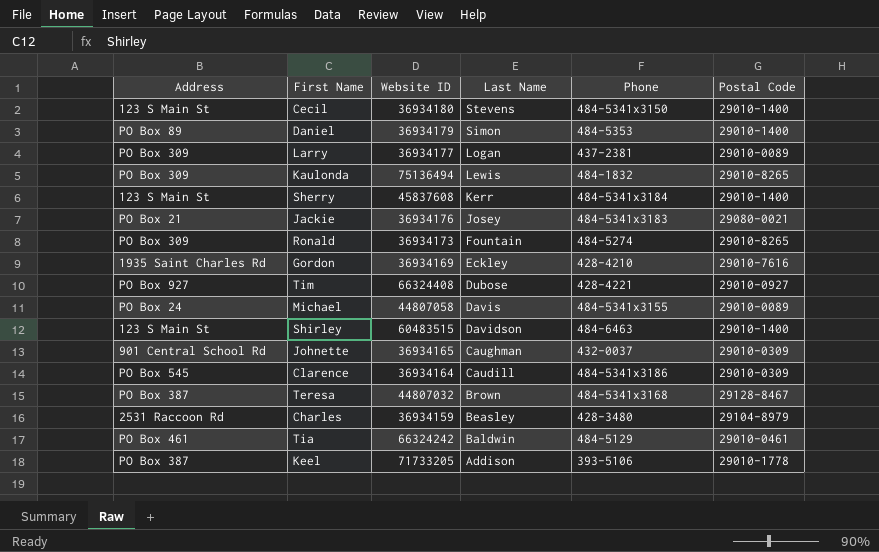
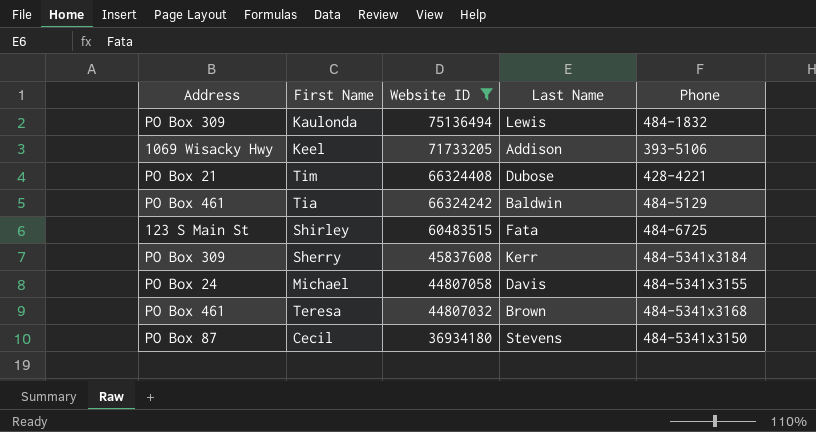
filter: none -> Website ID >= 36934180
row order: Last Name descending -> Website ID descending
column Postal Code | position: 6 -> none
Keel | Address: PO Box 387 -> 1069 Wisacky Hwy
Tim | Address: PO Box 927 -> PO Box 21
Shirley | Last Name: Davidson -> Fata
Shirley | Phone: 484-6463 -> 484-6725
Sherry | Address: 123 S Main St -> PO Box 309
Teresa | Address: PO Box 387 -> PO Box 461
Cecil | Address: 123 S Main St -> PO Box 87

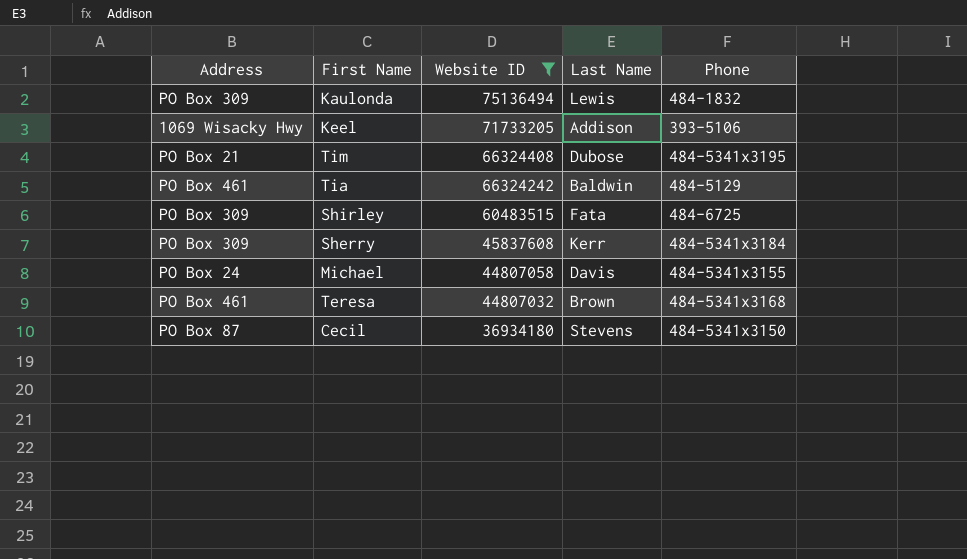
Tim | Phone: 428-4221 -> 484-5341x3195
Shirley | Address: 123 S Main St -> PO Box 309

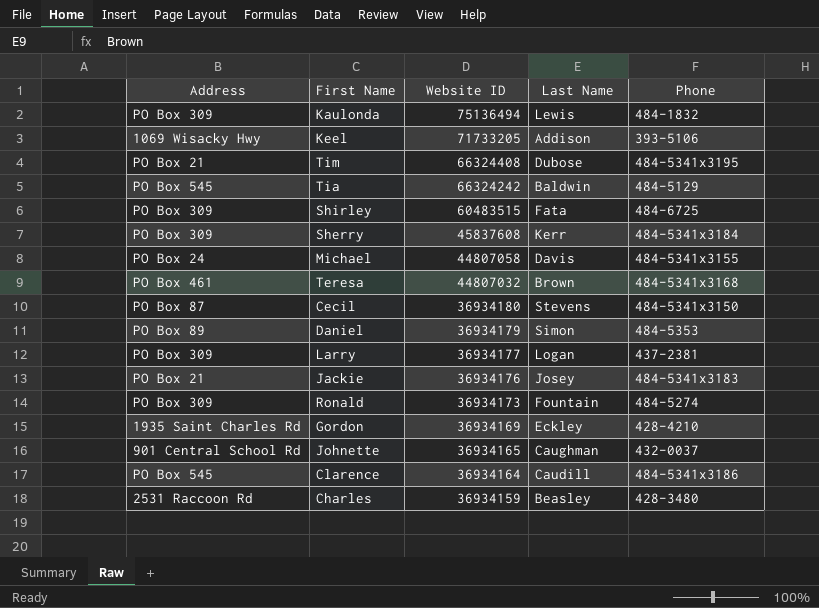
filter: Website ID >= 36934180 -> none
Tia | Address: PO Box 461 -> PO Box 545

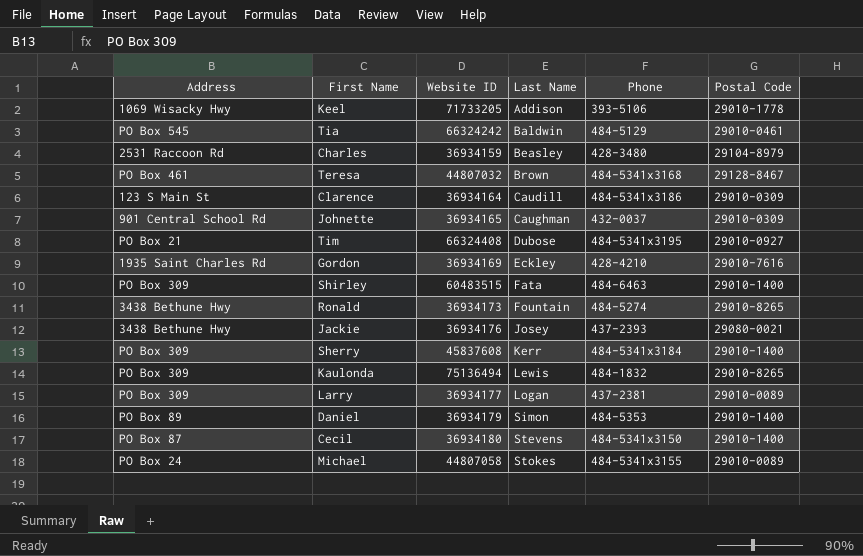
row order: Website ID descending -> Last Name ascending
column Postal Code | position: none -> 6
Clarence | Address: PO Box 545 -> 123 S Main St
Shirley | Phone: 484-6725 -> 484-6463
Ronald | Address: PO Box 309 -> 3438 Bethune Hwy
Jackie | Address: PO Box 21 -> 3438 Bethune Hwy
Jackie | Phone: 484-5341x3183 -> 437-2393
Michael | Last Name: Davis -> Stokes

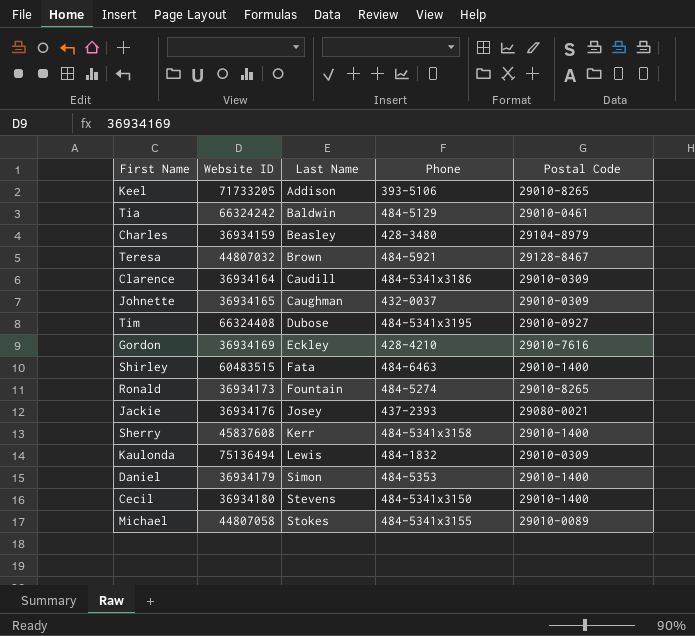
column Address | position: 1 -> none
row Larry: PO Box 309 | 36934177 | Logan | 437-2381 | 29010-0089 -> none
Keel | Postal Code: 29010-1778 -> 29010-8265
Teresa | Phone: 484-5341x3168 -> 484-5921
Sherry | Phone: 484-5341x3184 -> 484-5341x3158
Kaulonda | Postal Code: 29010-8265 -> 29010-0309

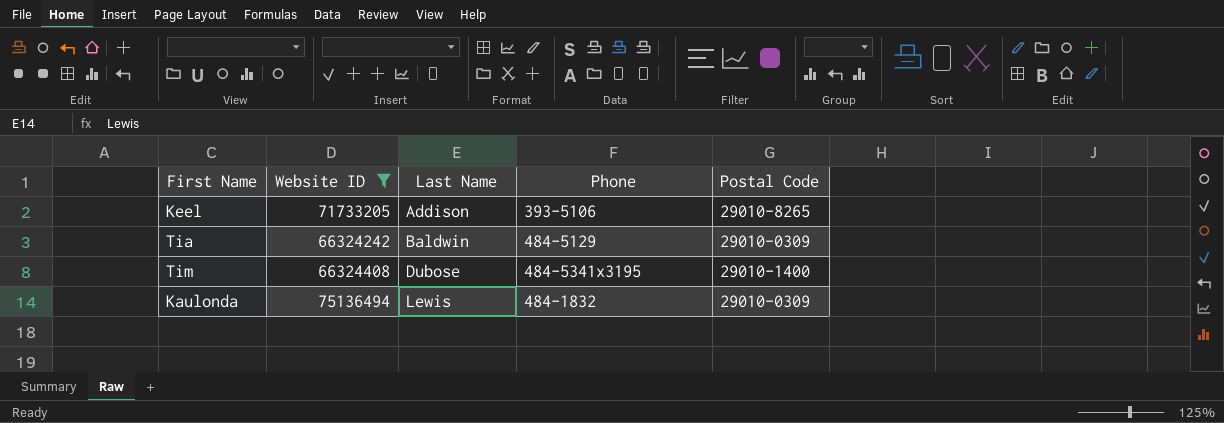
filter: none -> Website ID >= 66324242
Tia | Postal Code: 29010-0461 -> 29010-0309
Tim | Postal Code: 29010-0927 -> 29010-1400

